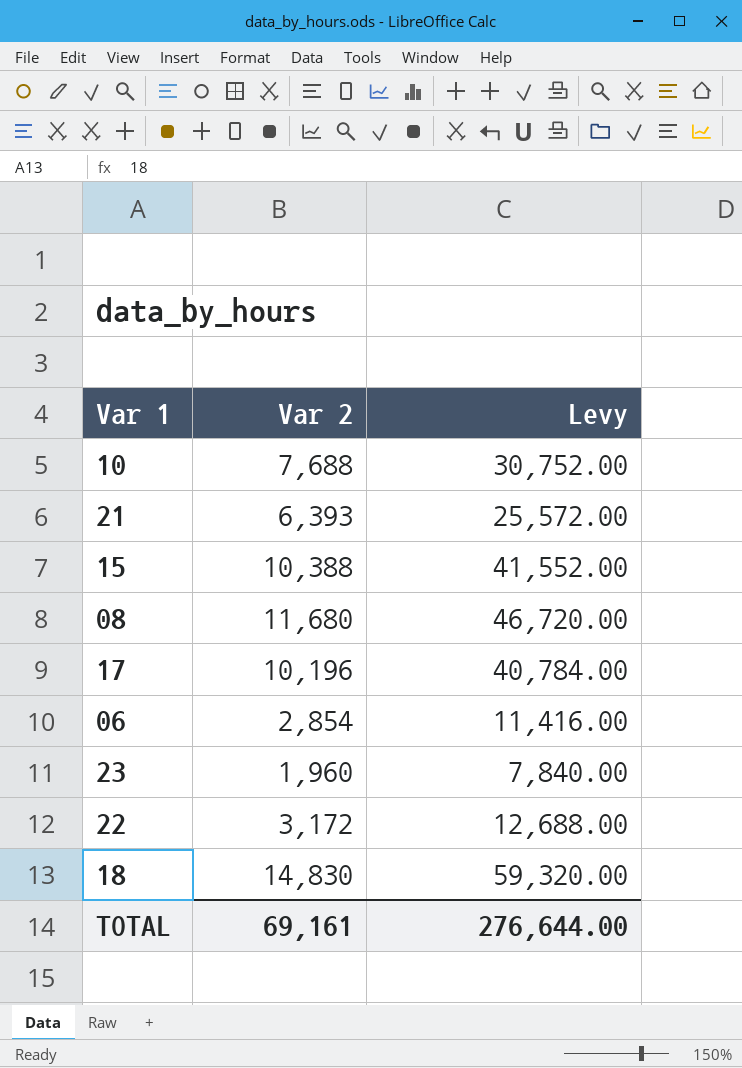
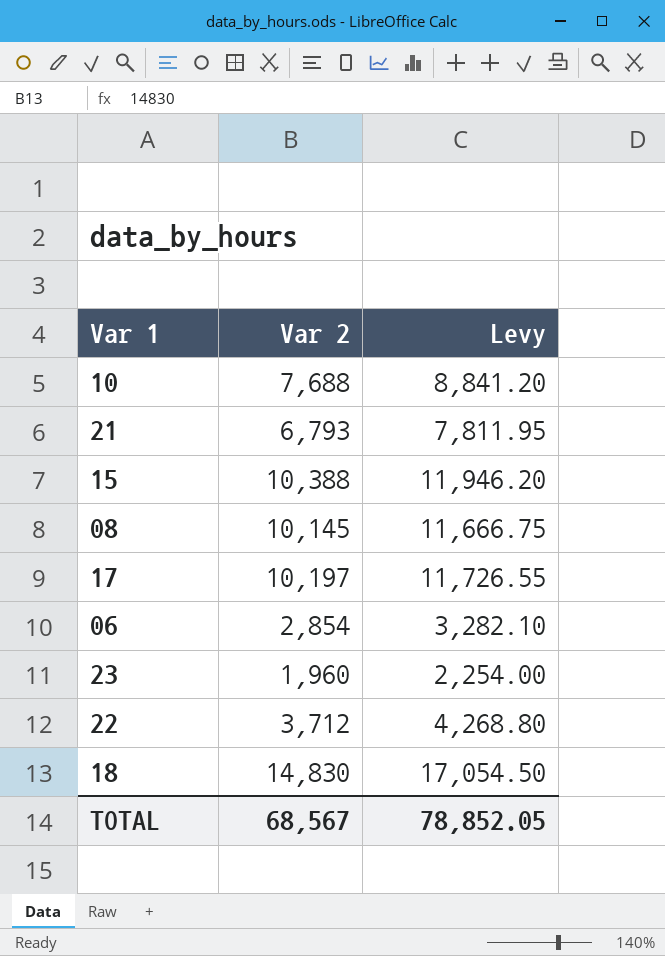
column Levy | formula: [Var 2] * 4 -> [Var 2] * 1.15
21 | Var 2: 6,393 -> 6,793
08 | Var 2: 11,680 -> 10,145
17 | Var 2: 10,196 -> 10,197
22 | Var 2: 3,172 -> 3,712
TOTAL | Var 2: 69,161 -> 68,567
TOTAL | Levy: 276,644.00 -> 78,852.05

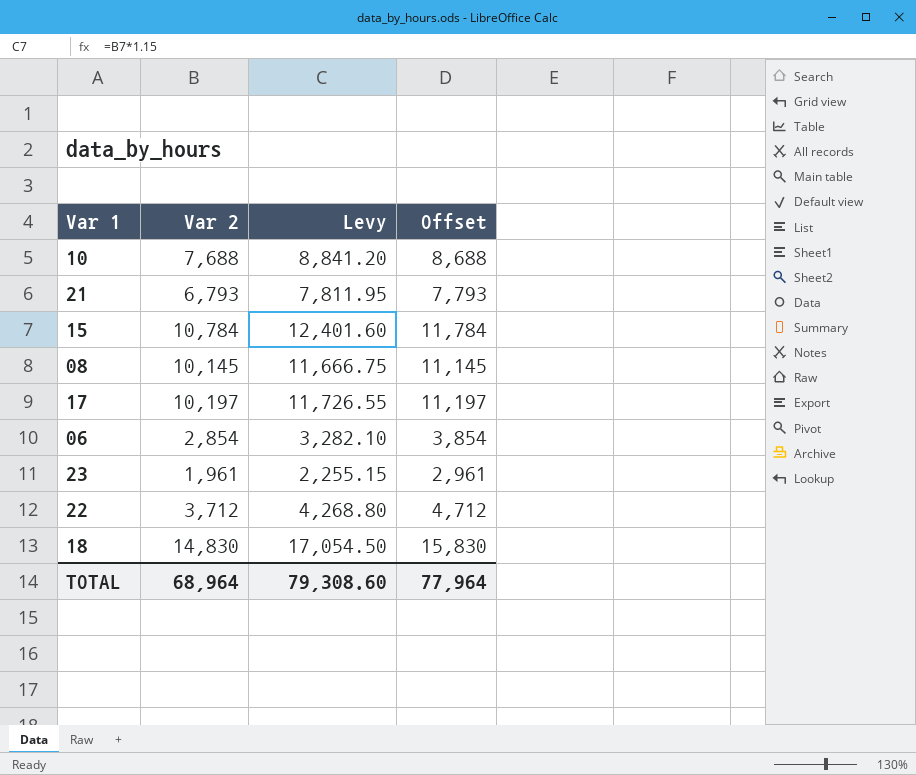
column Offset | formula: none -> [Var 2] + 1000
15 | Var 2: 10,388 -> 10,784
15 | Levy: 11,946.20 -> 12,401.60
23 | Var 2: 1,960 -> 1,961
23 | Levy: 2,254.00 -> 2,255.15
TOTAL | Var 2: 68,567 -> 68,964
TOTAL | Levy: 78,852.05 -> 79,308.60

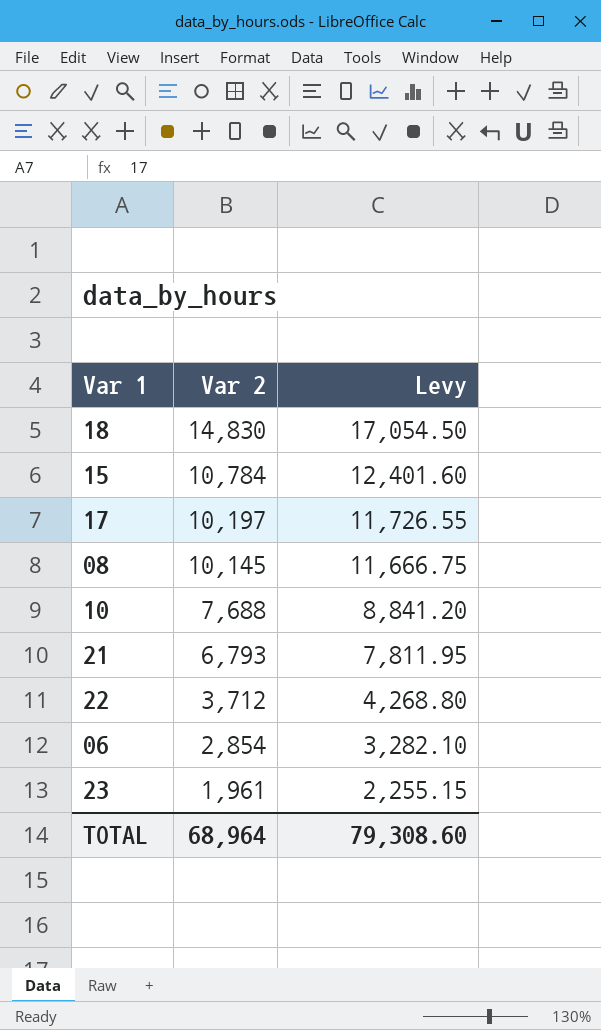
row order: none -> Var 2 descending
column Offset | formula: [Var 2] + 1000 -> none

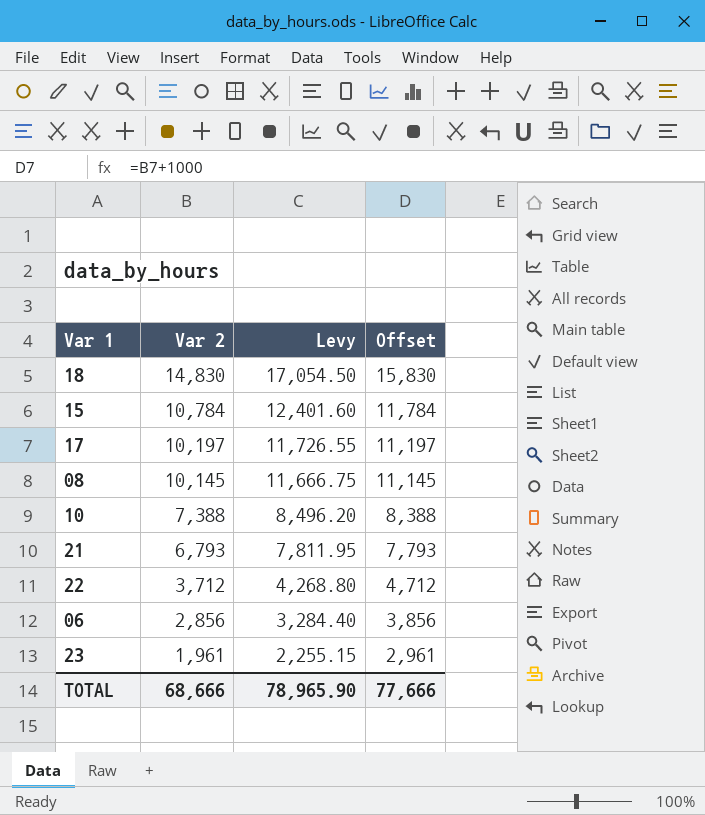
column Offset | formula: none -> [Var 2] + 1000
10 | Var 2: 7,688 -> 7,388
10 | Levy: 8,841.20 -> 8,496.20
06 | Var 2: 2,854 -> 2,856
06 | Levy: 3,282.10 -> 3,284.40
TOTAL | Var 2: 68,964 -> 68,666
TOTAL | Levy: 79,308.60 -> 78,965.90

